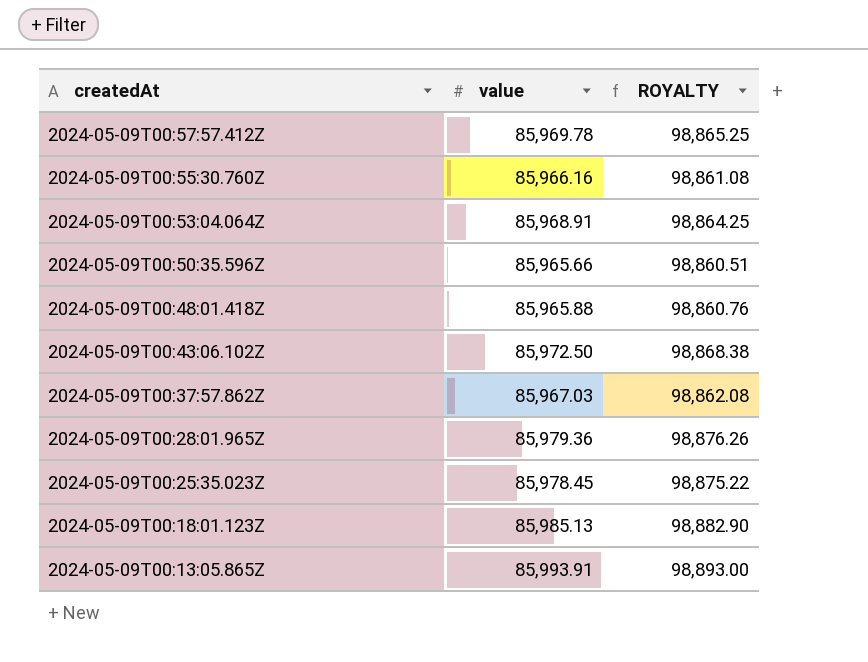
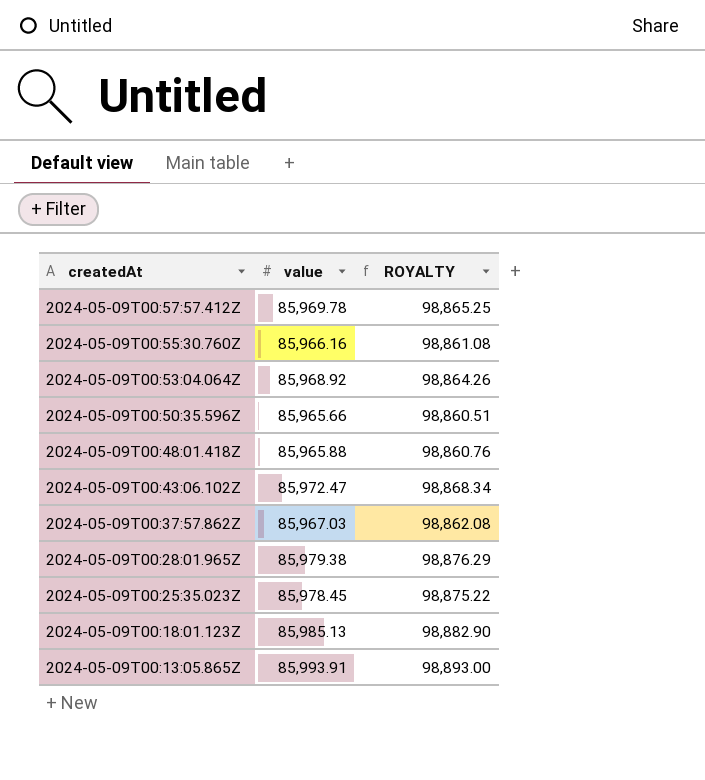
2024-05-09T00:53:04.064Z | value: 85,968.91 -> 85,968.92
2024-05-09T00:53:04.064Z | ROYALTY: 98,864.25 -> 98,864.26
2024-05-09T00:43:06.102Z | value: 85,972.50 -> 85,972.47
2024-05-09T00:43:06.102Z | ROYALTY: 98,868.38 -> 98,868.34
2024-05-09T00:28:01.965Z | value: 85,979.36 -> 85,979.38
2024-05-09T00:28:01.965Z | ROYALTY: 98,876.26 -> 98,876.29

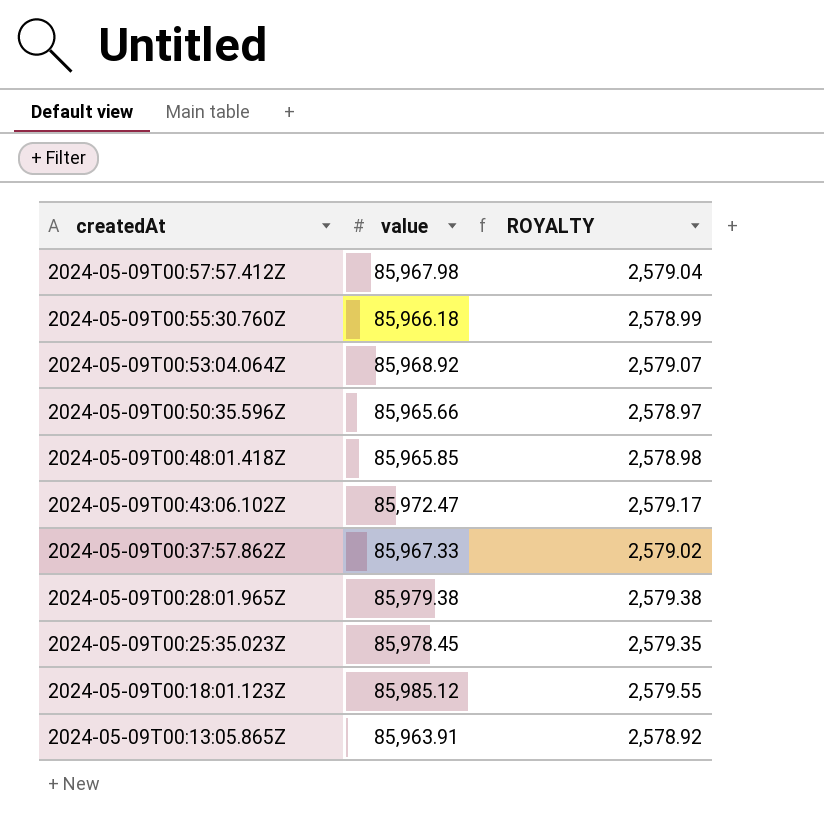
column ROYALTY | formula: [value] * 1.15 -> [value] * 0.03
2024-05-09T00:57:57.412Z | value: 85,969.78 -> 85,967.98
2024-05-09T00:55:30.760Z | value: 85,966.16 -> 85,966.18
2024-05-09T00:48:01.418Z | value: 85,965.88 -> 85,965.85
2024-05-09T00:37:57.862Z | value: 85,967.03 -> 85,967.33
2024-05-09T00:18:01.123Z | value: 85,985.13 -> 85,985.12
2024-05-09T00:13:05.865Z | value: 85,993.91 -> 85,963.91

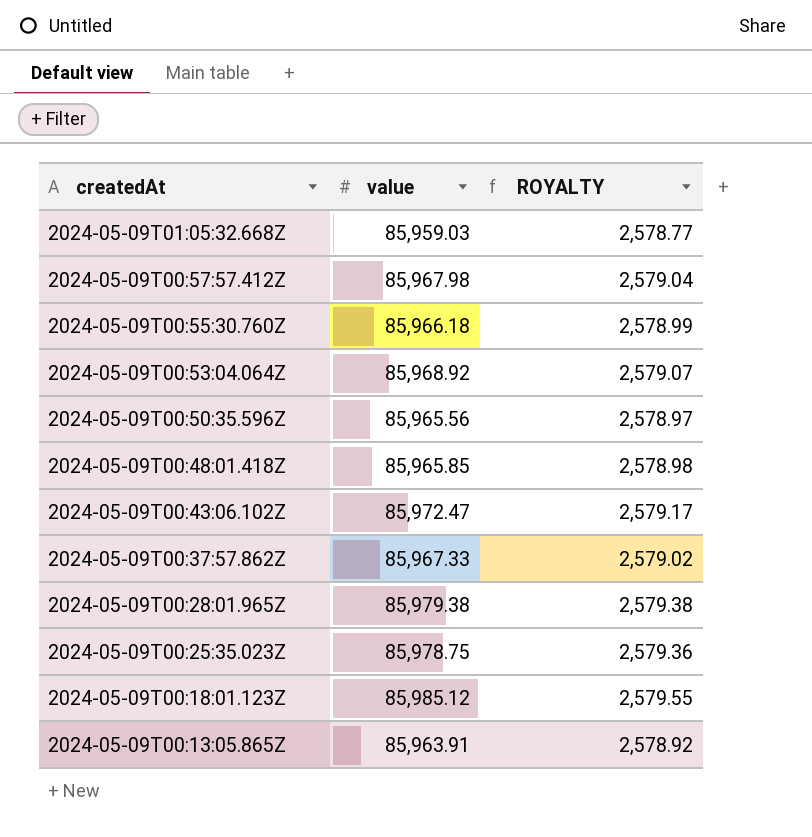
row 2024-05-09T01:05:32.668Z: none -> 85,959.03 | 2,578.77
2024-05-09T00:50:35.596Z | value: 85,965.66 -> 85,965.56
2024-05-09T00:25:35.023Z | value: 85,978.45 -> 85,978.75
2024-05-09T00:25:35.023Z | ROYALTY: 2,579.35 -> 2,579.36

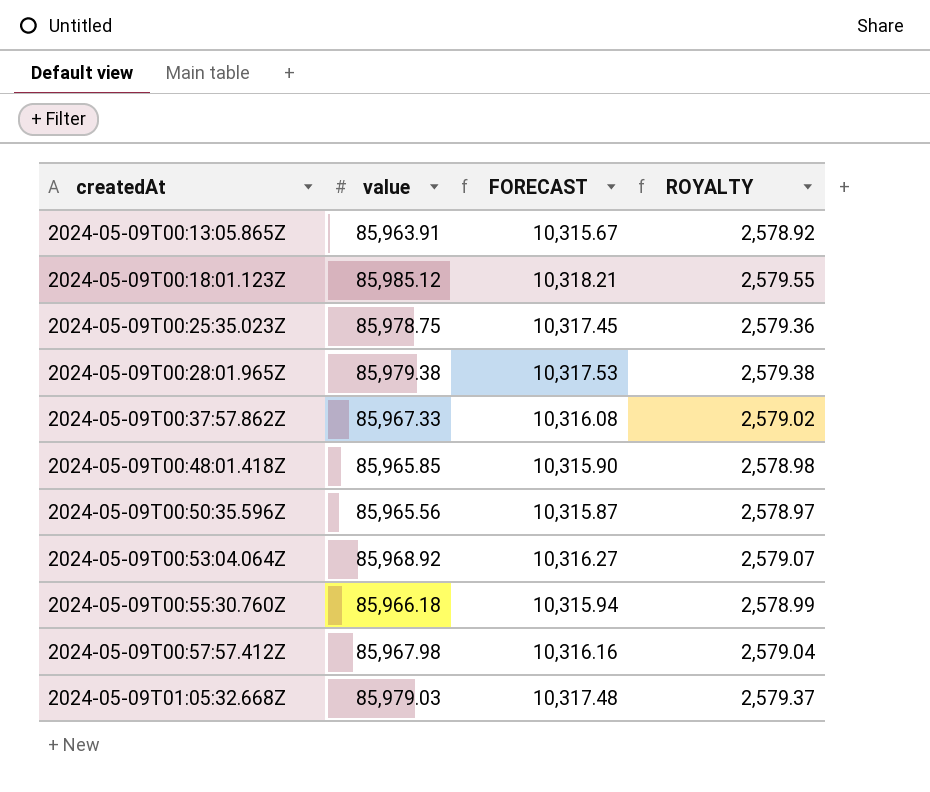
row order: createdAt descending -> createdAt ascending
column FORECAST | formula: none -> [value] * 0.12
row 2024-05-09T00:43:06.102Z: 85,972.47 | 2,579.17 -> none
2024-05-09T01:05:32.668Z | value: 85,959.03 -> 85,979.03
2024-05-09T01:05:32.668Z | ROYALTY: 2,578.77 -> 2,579.37

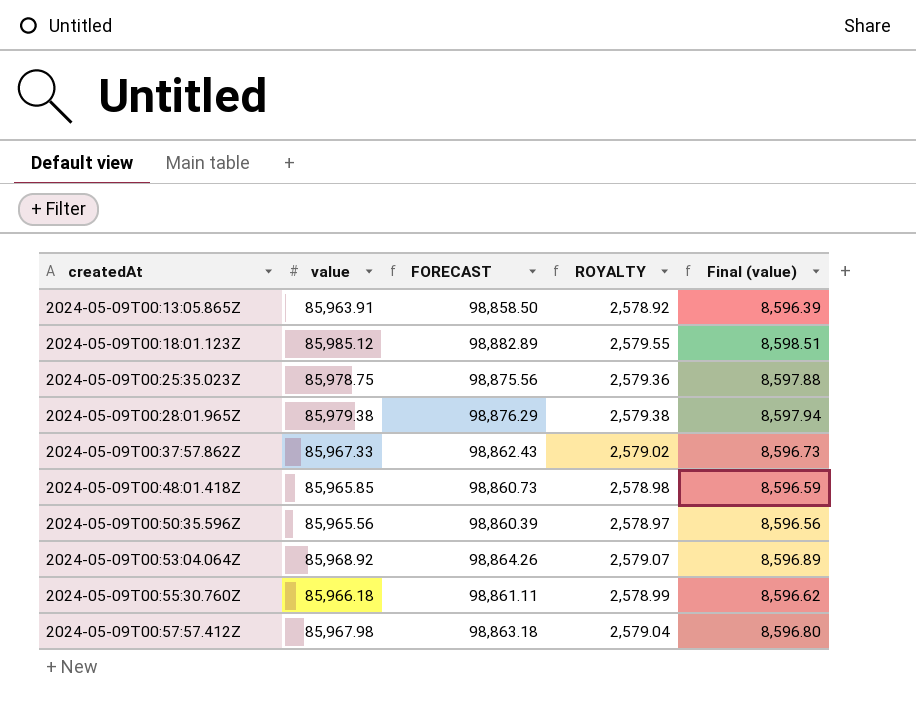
column FORECAST | formula: [value] * 0.12 -> [value] * 1.15
column Final (value) | formula: none -> [value] * 0.1
row 2024-05-09T01:05:32.668Z: 85,979.03 | 10,317.48 | 2,579.37 -> none

